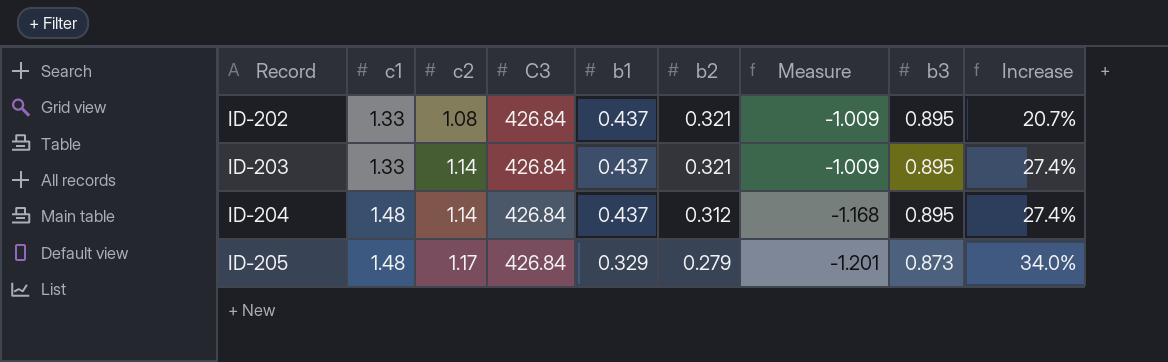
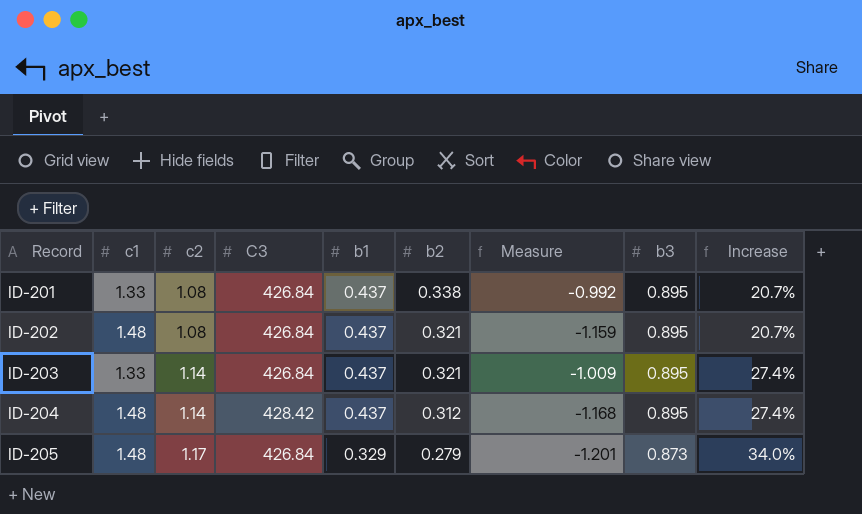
row ID-201: none -> 1.33 | 1.08 | 426.84 | 0.437 | 0.338 | -0.992 | 0.895 | 20.7%
ID-202 | c1: 1.33 -> 1.48
ID-202 | Measure: -1.009 -> -1.159
ID-204 | C3: 426.84 -> 428.42

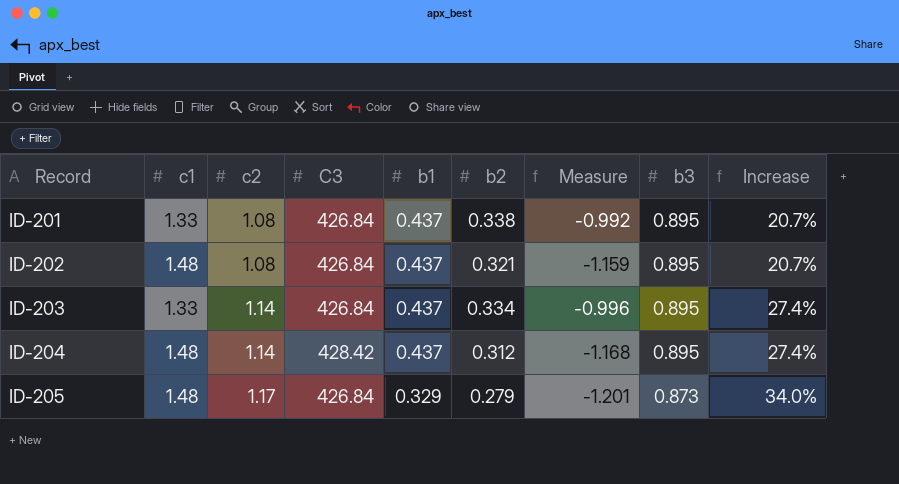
ID-203 | b2: 0.321 -> 0.334
ID-203 | Measure: -1.009 -> -0.996

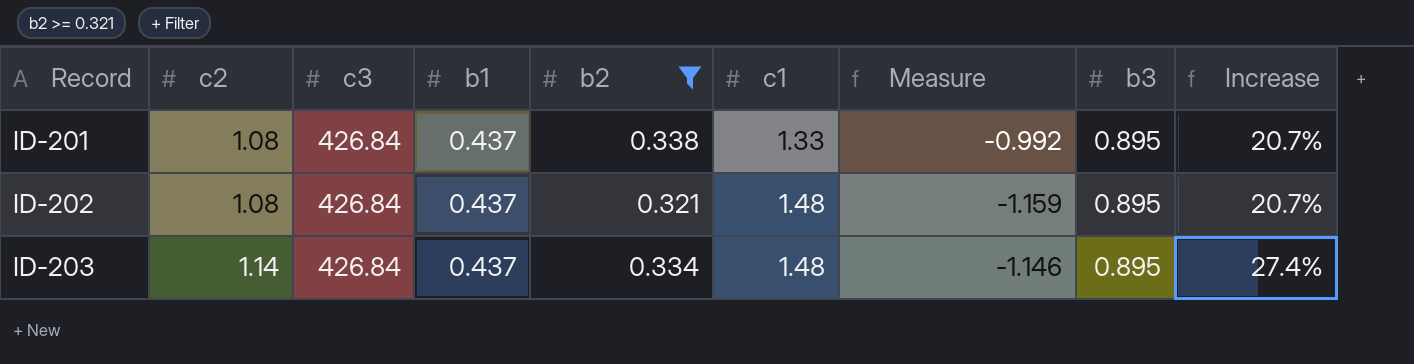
filter: none -> b2 >= 0.321
column name: C3 -> c3
column c1 | position: 2 -> 6
ID-203 | c1: 1.33 -> 1.48
ID-203 | Measure: -0.996 -> -1.146

